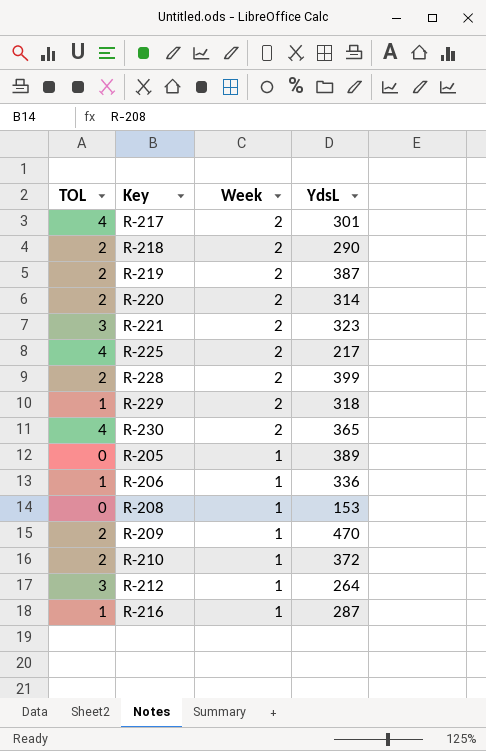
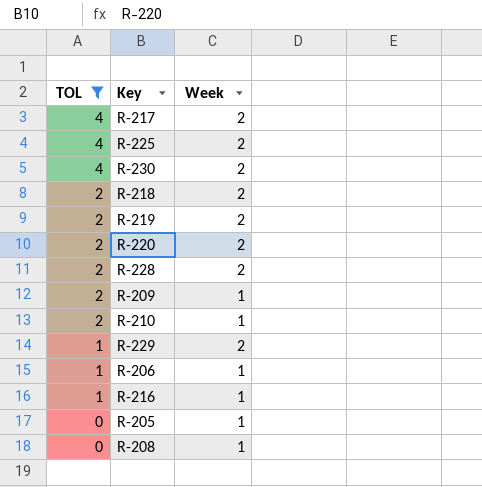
filter: none -> TOL != 3
row order: Week descending -> TOL descending
column YdsL | position: 4 -> none

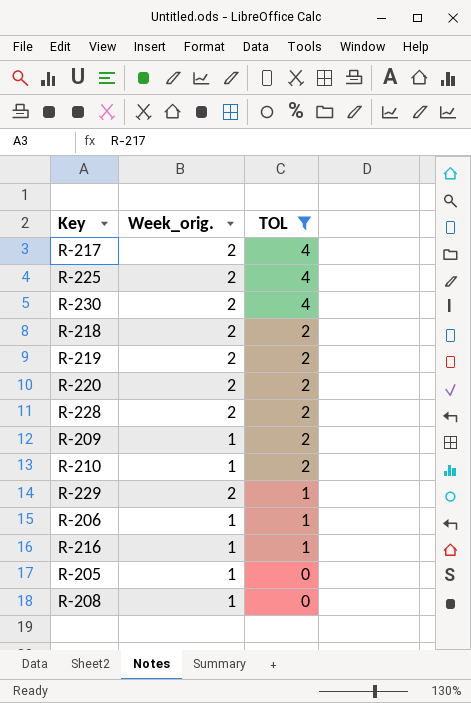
column name: Week -> Week_orig.
column TOL | position: 1 -> 3

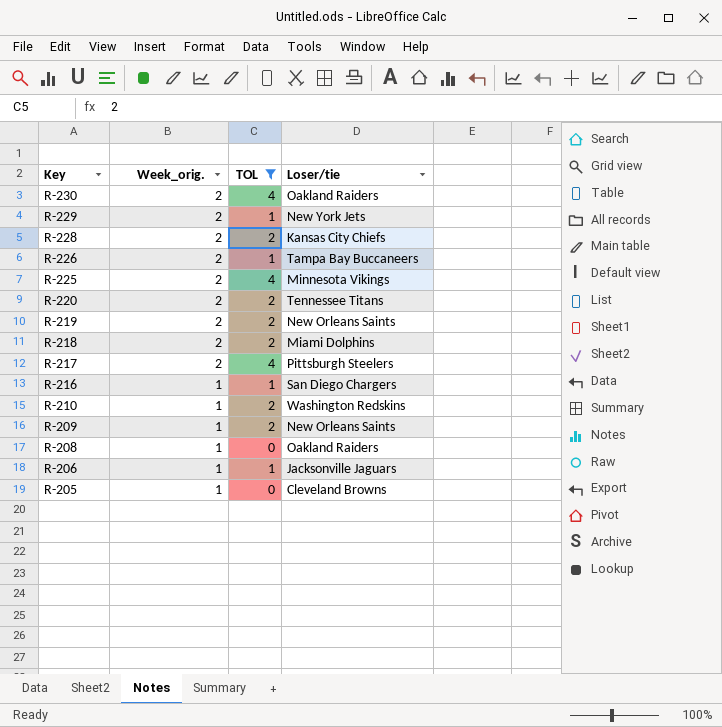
row order: TOL descending -> Key descending
column Loser/tie | position: none -> 4
row R-226: none -> 2 | 1 | Tampa Bay Buccaneers

